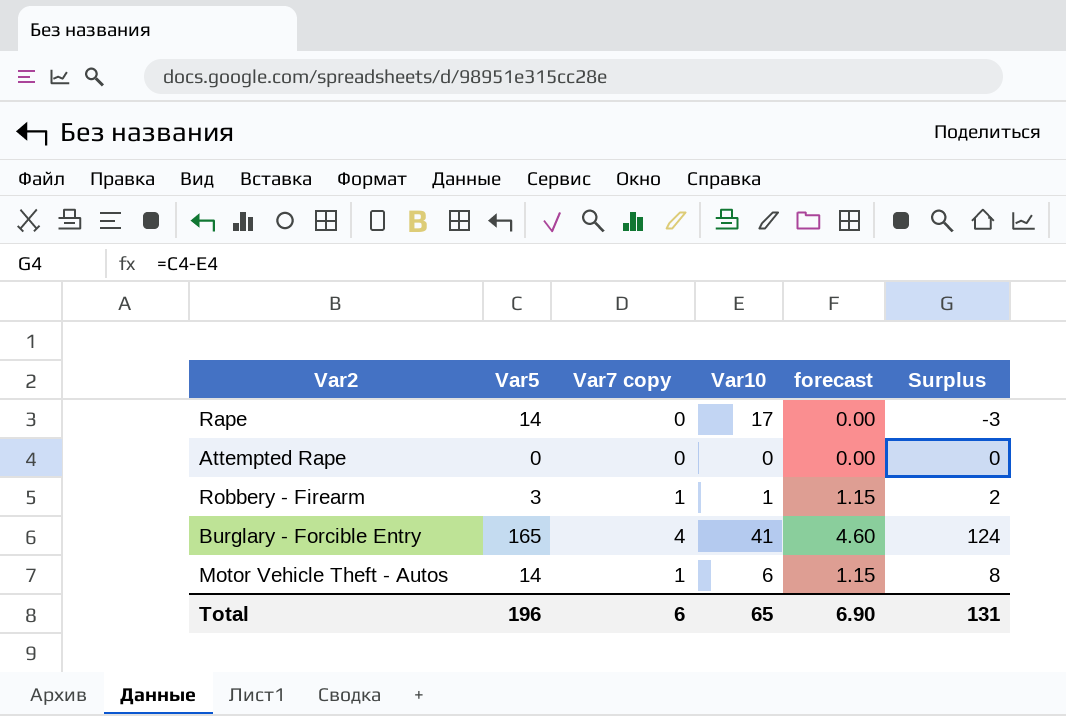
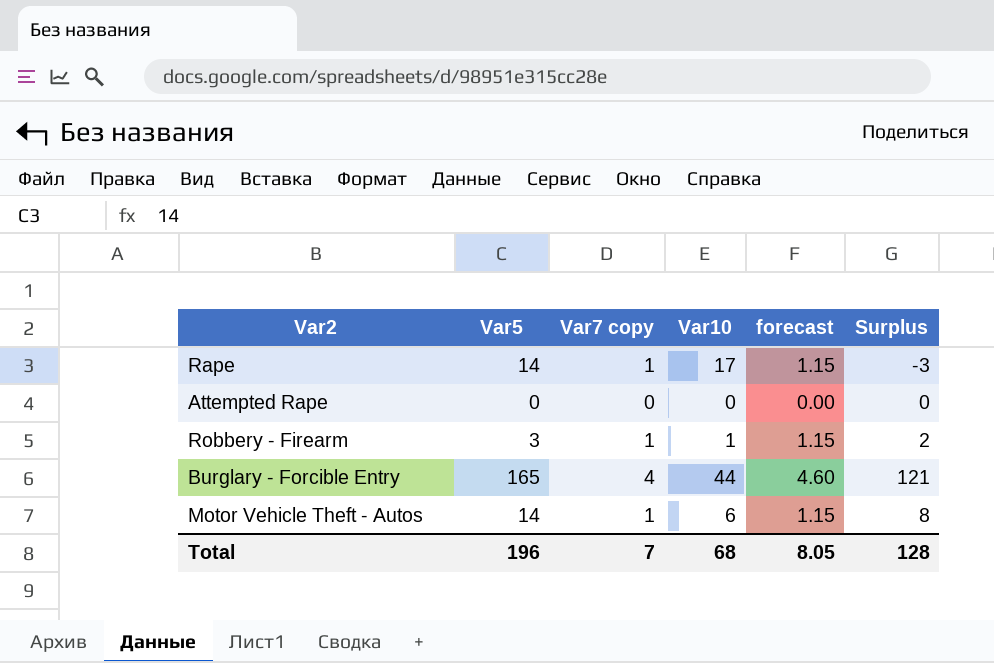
Rape | Var7 copy: 0 -> 1
Rape | forecast: 0.00 -> 1.15
Burglary - Forcible Entry | Var10: 41 -> 44
Burglary - Forcible Entry | Surplus: 124 -> 121
Total | Var7 copy: 6 -> 7
Total | Var10: 65 -> 68
Total | forecast: 6.90 -> 8.05
Total | Surplus: 131 -> 128

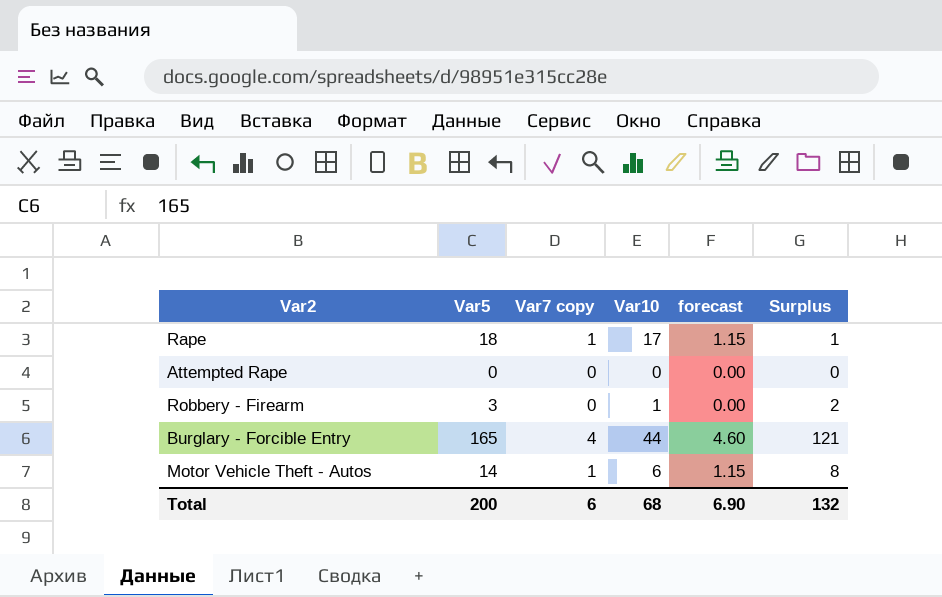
Rape | Var5: 14 -> 18
Rape | Surplus: -3 -> 1
Robbery - Firearm | Var7 copy: 1 -> 0
Robbery - Firearm | forecast: 1.15 -> 0.00
Total | Var5: 196 -> 200
Total | Var7 copy: 7 -> 6
Total | forecast: 8.05 -> 6.90
Total | Surplus: 128 -> 132

